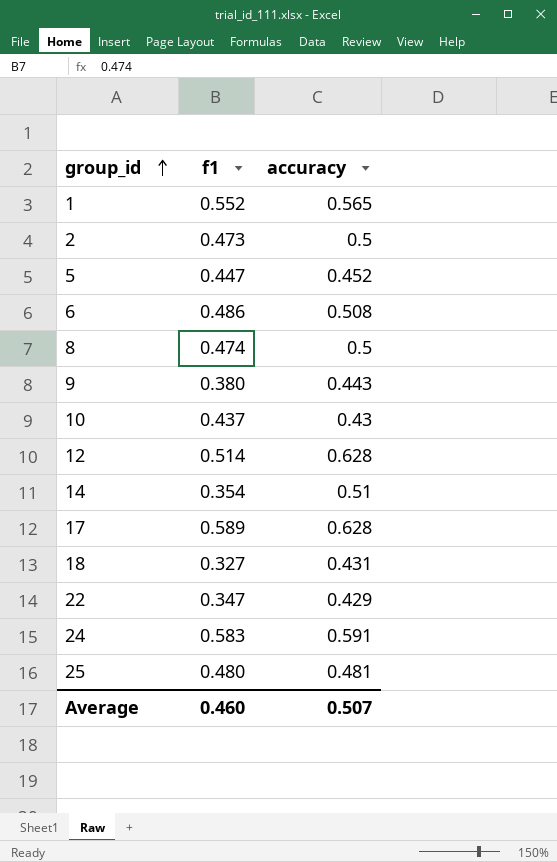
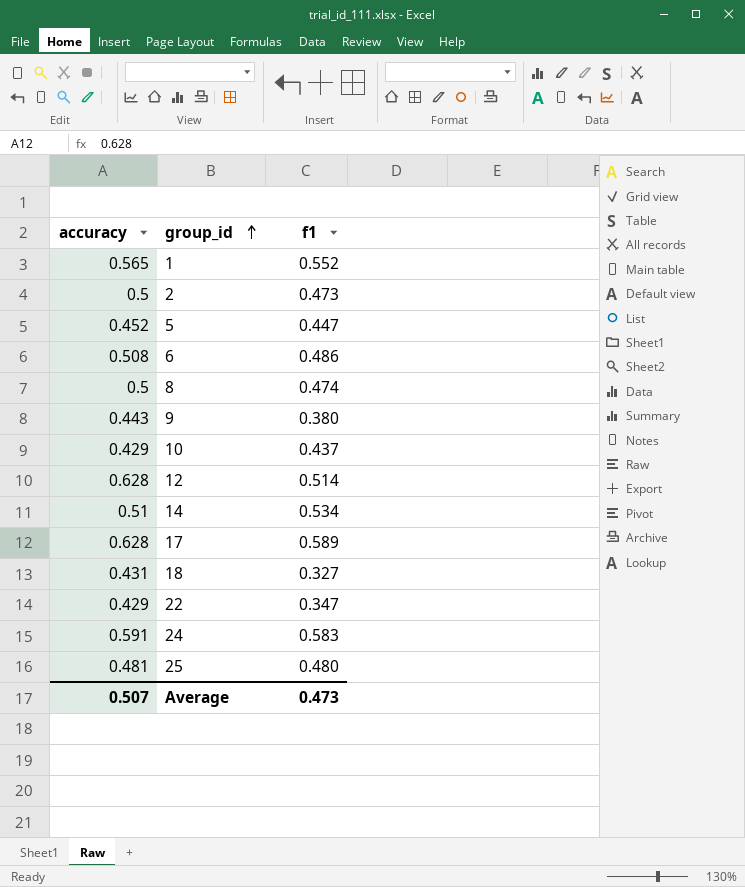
column accuracy | position: 3 -> 1
10 | accuracy: 0.43 -> 0.429
14 | f1: 0.354 -> 0.534
Average | f1: 0.460 -> 0.473

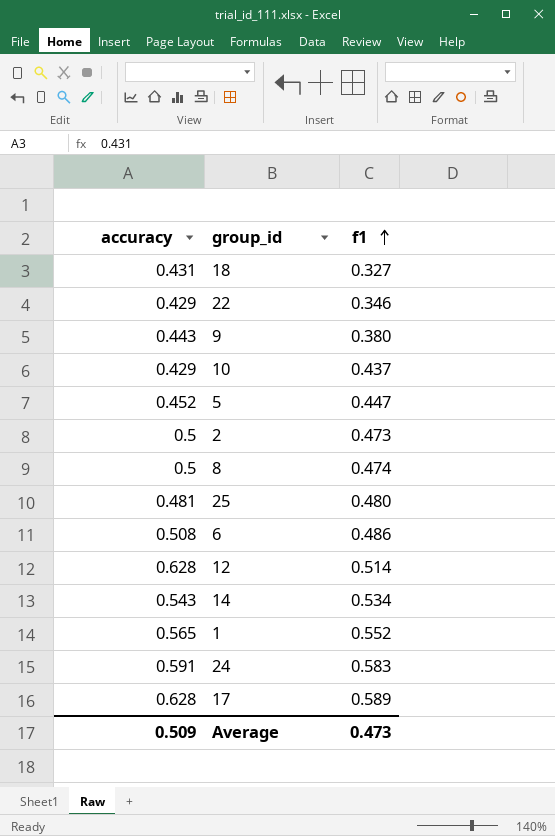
row order: group_id ascending -> f1 ascending
22 | f1: 0.347 -> 0.346
14 | accuracy: 0.51 -> 0.543
Average | accuracy: 0.507 -> 0.509

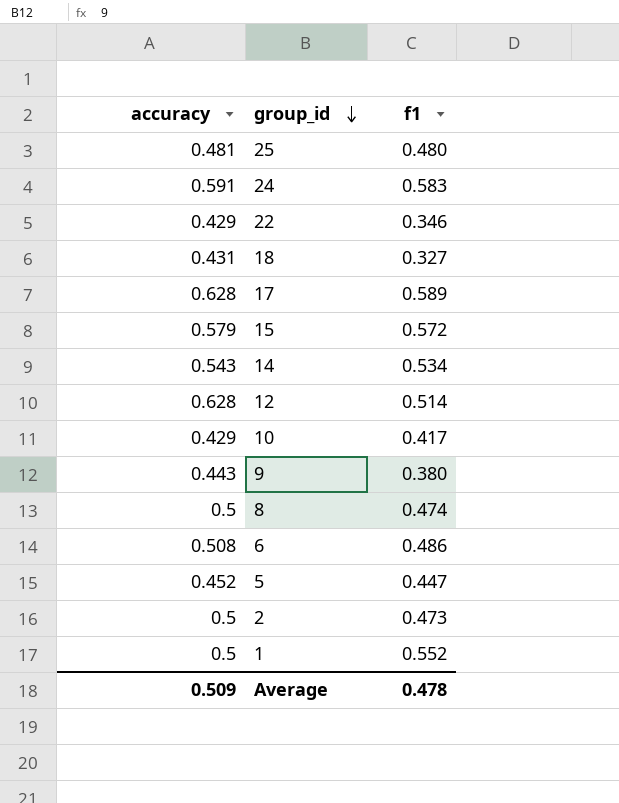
row order: f1 ascending -> group_id descending
row 15: none -> 0.579 | 0.572
10 | f1: 0.437 -> 0.417
1 | accuracy: 0.565 -> 0.5
Average | f1: 0.473 -> 0.478

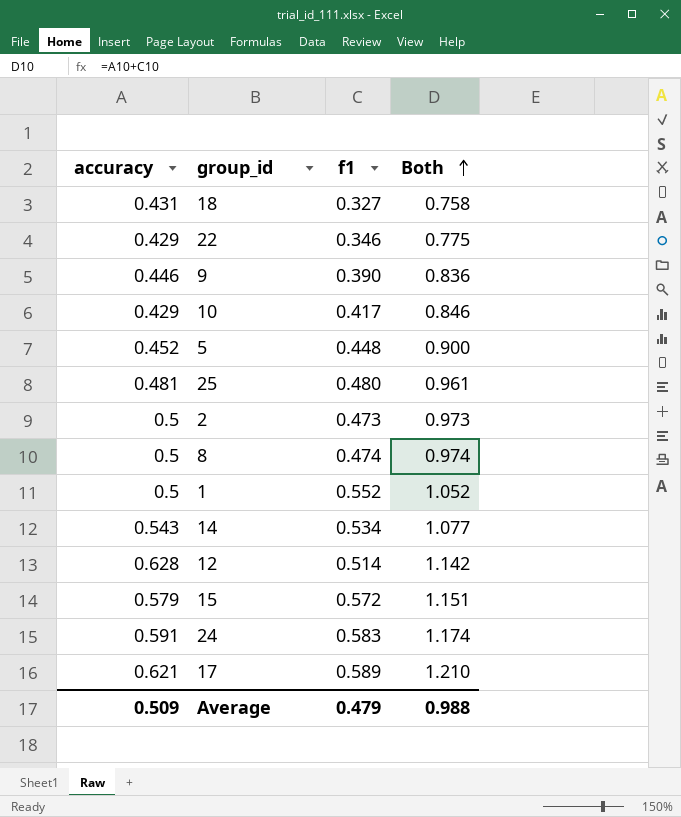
row order: group_id descending -> Both ascending
column Both | formula: none -> [accuracy] + [f1]
row 6: 0.508 | 0.486 -> none
9 | accuracy: 0.443 -> 0.446
9 | f1: 0.380 -> 0.390
5 | f1: 0.447 -> 0.448
17 | accuracy: 0.628 -> 0.621
Average | f1: 0.478 -> 0.479

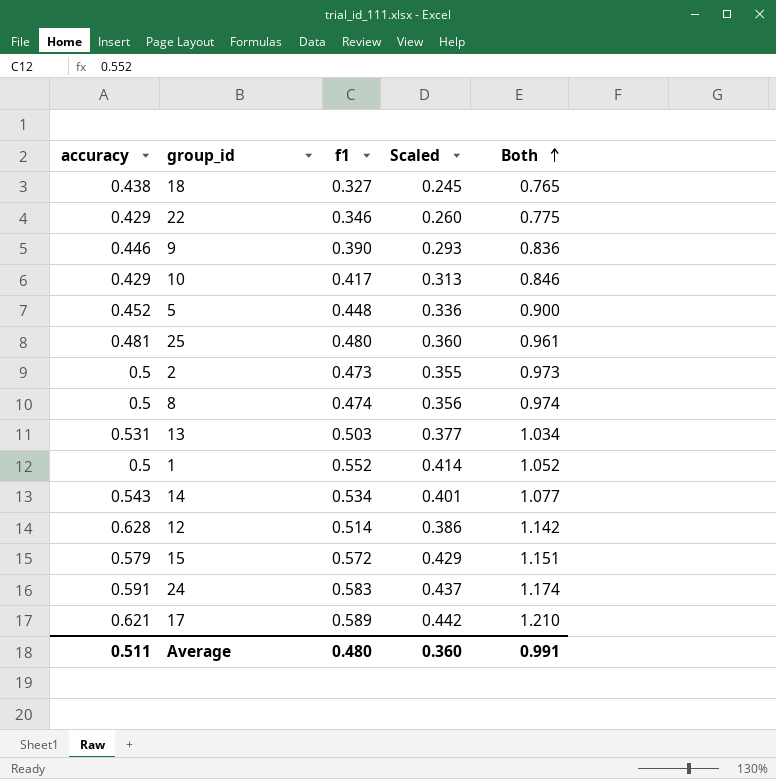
column Scaled | formula: none -> [f1] * 0.75
18 | accuracy: 0.431 -> 0.438
18 | Both: 0.758 -> 0.765
row 13: none -> 0.531 | 0.503 | 0.377 | 1.034
Average | accuracy: 0.509 -> 0.511
Average | f1: 0.479 -> 0.480
Average | Both: 0.988 -> 0.991

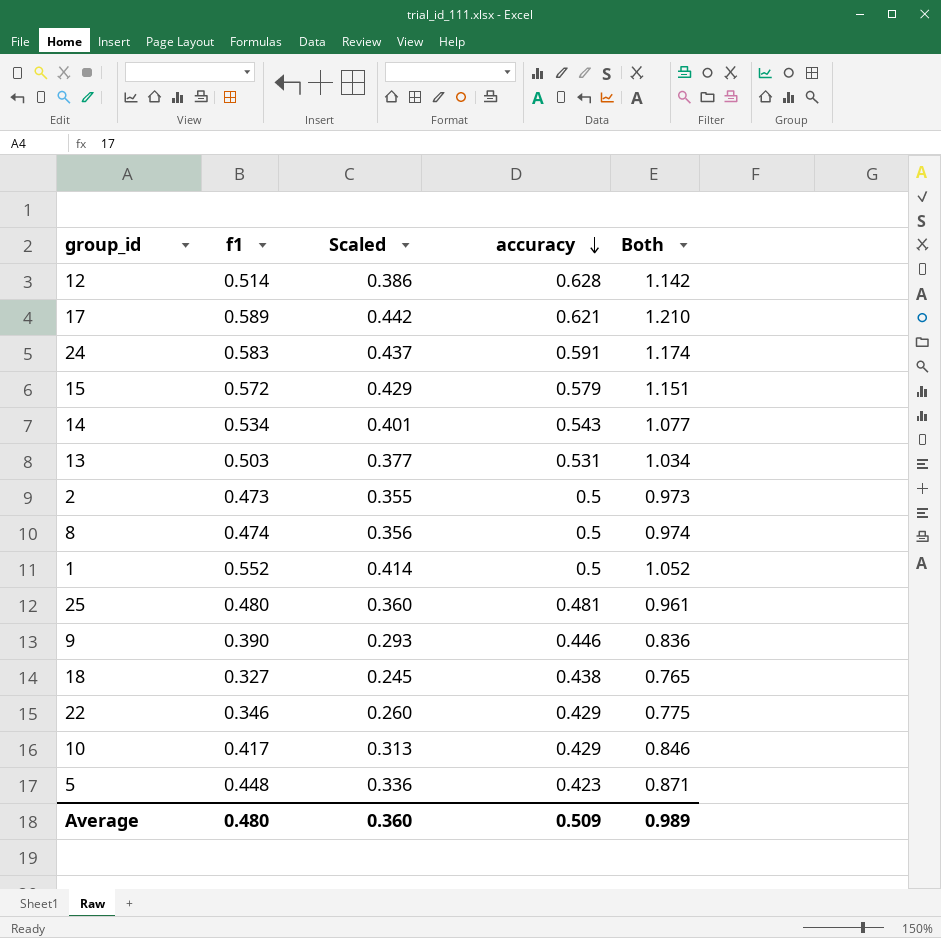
row order: Both ascending -> accuracy descending
column accuracy | position: 1 -> 4
5 | accuracy: 0.452 -> 0.423
5 | Both: 0.900 -> 0.871
Average | accuracy: 0.511 -> 0.509
Average | Both: 0.991 -> 0.989

